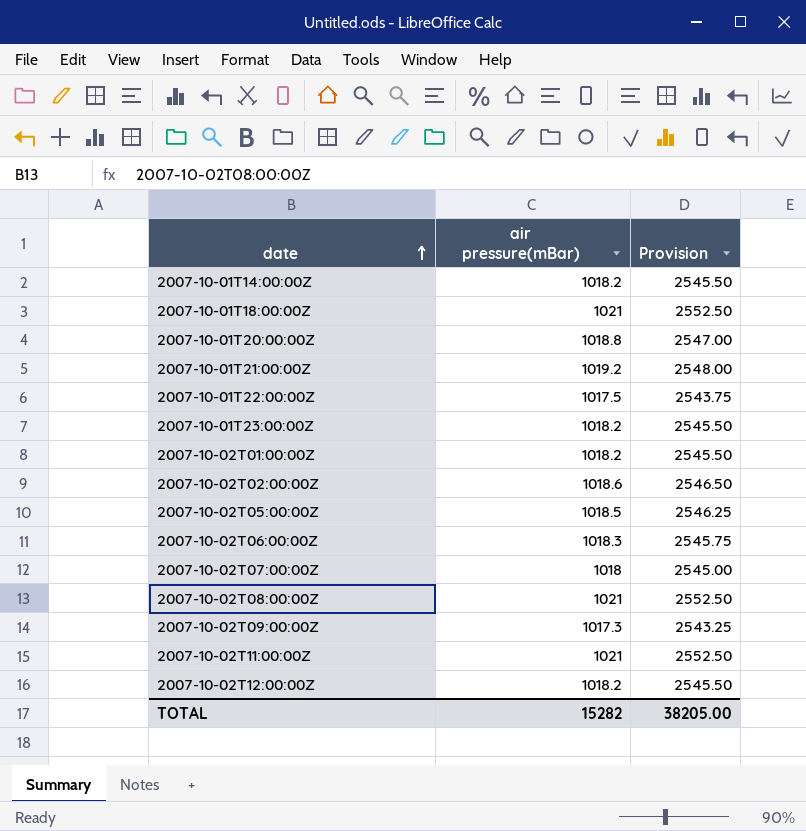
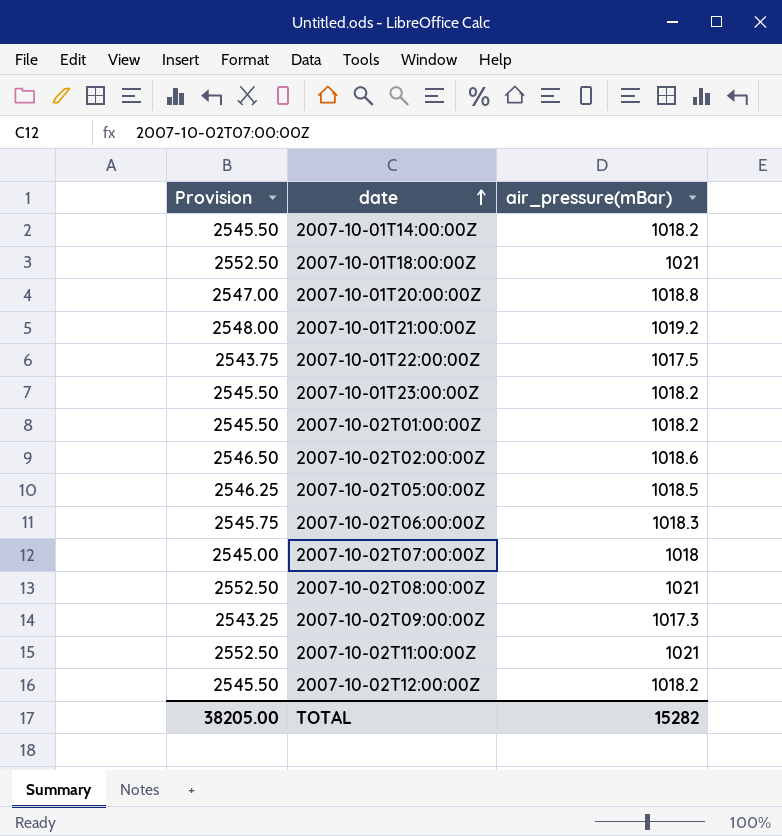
column Provision | position: 3 -> 1
column name: air pressure(mBar) -> air_pressure(mBar)

